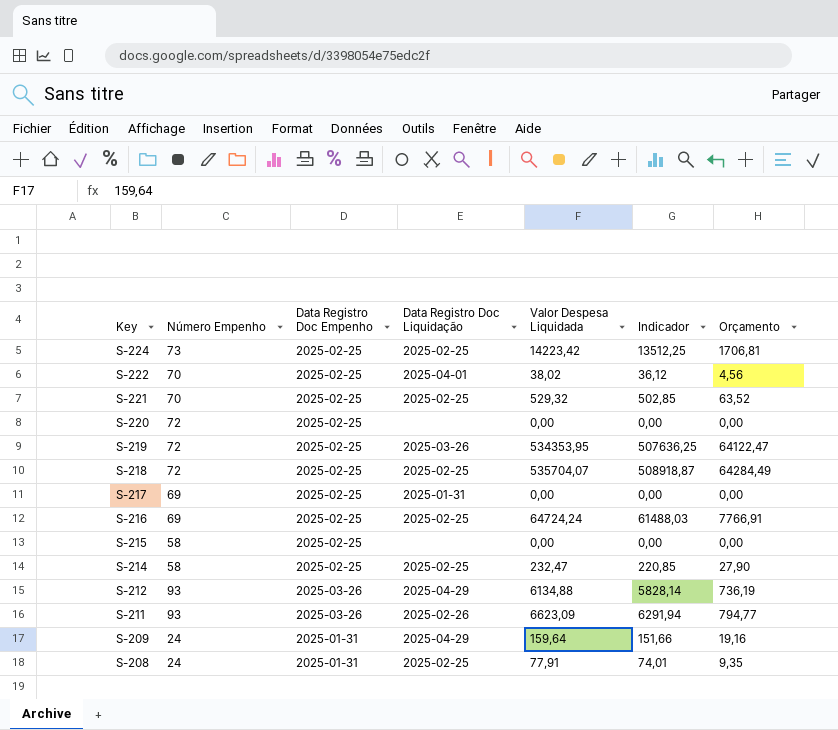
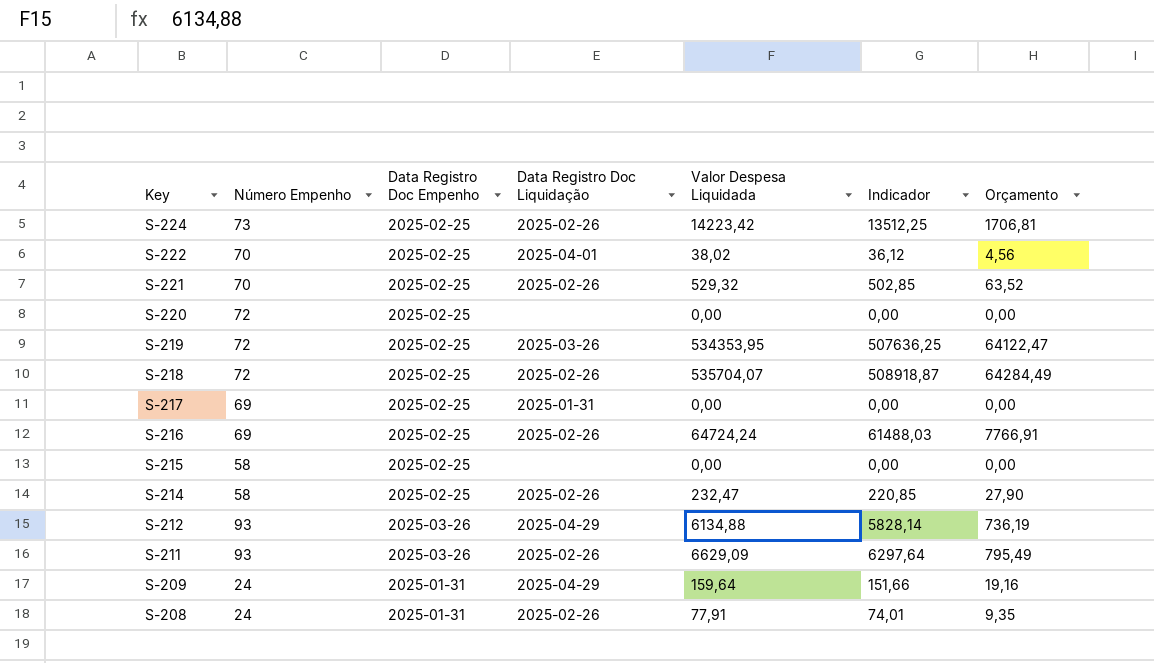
S-224 | Data Registro Doc Liquidação: 2025-02-25 -> 2025-02-26
S-221 | Data Registro Doc Liquidação: 2025-02-25 -> 2025-02-26
S-218 | Data Registro Doc Liquidação: 2025-02-25 -> 2025-02-26
S-216 | Data Registro Doc Liquidação: 2025-02-25 -> 2025-02-26
S-214 | Data Registro Doc Liquidação: 2025-02-25 -> 2025-02-26
S-211 | Valor Despesa Liquidada: 6623,09 -> 6629,09
S-211 | Indicador: 6291,94 -> 6297,64
S-211 | Orçamento: 794,77 -> 795,49
S-208 | Data Registro Doc Liquidação: 2025-02-25 -> 2025-02-26

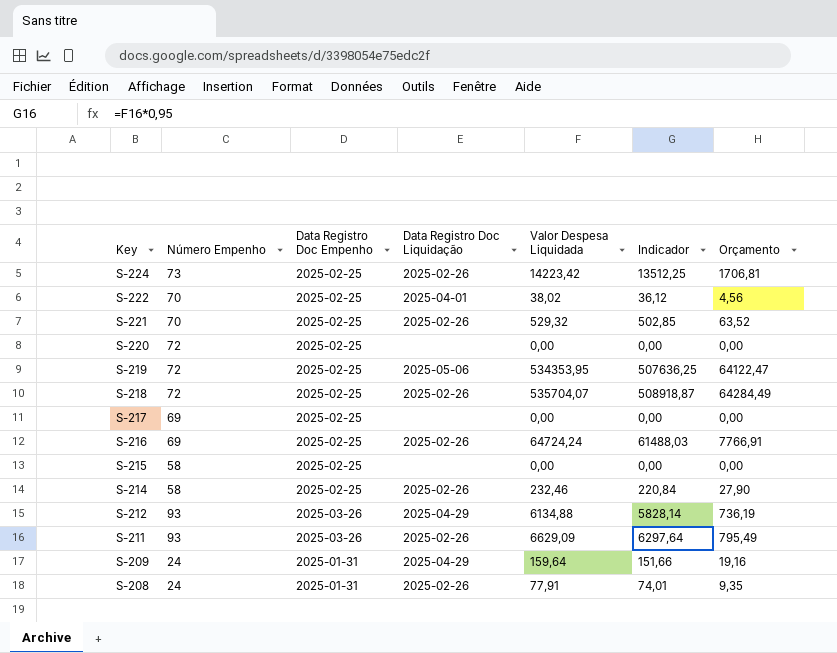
S-219 | Data Registro Doc Liquidação: 2025-03-26 -> 2025-05-06
S-217 | Data Registro Doc Liquidação: 2025-01-31 -> none
S-214 | Valor Despesa Liquidada: 232,47 -> 232,46
S-214 | Indicador: 220,85 -> 220,84

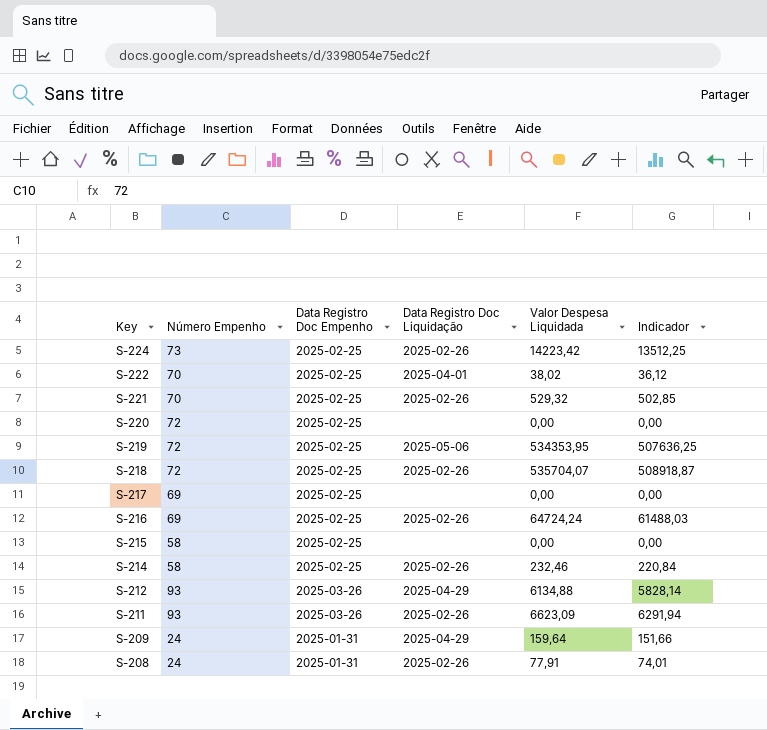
column Orçamento | formula: [Valor Despesa Liquidada] * 0,12 -> none
S-211 | Valor Despesa Liquidada: 6629,09 -> 6623,09
S-211 | Indicador: 6297,64 -> 6291,94

